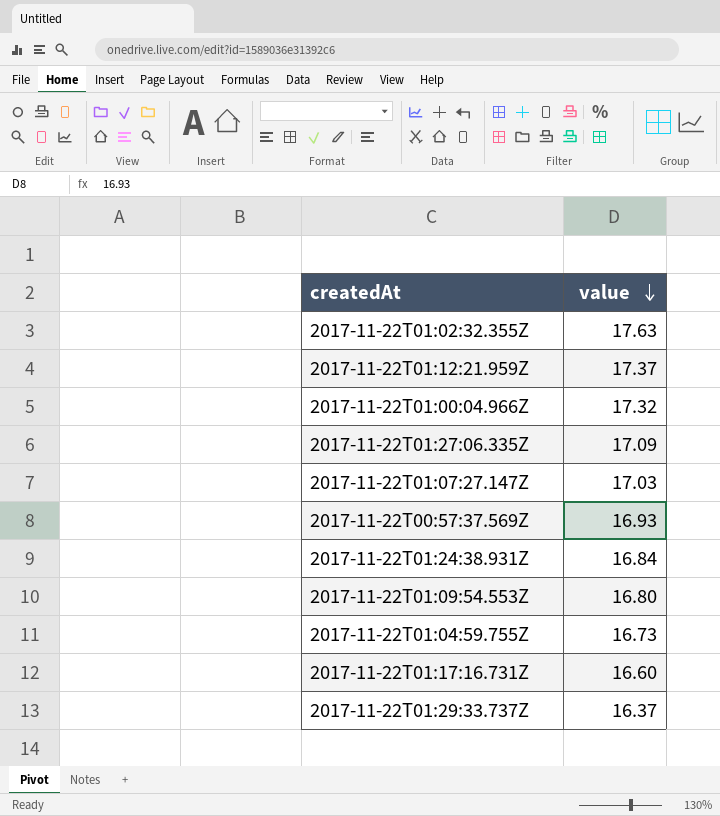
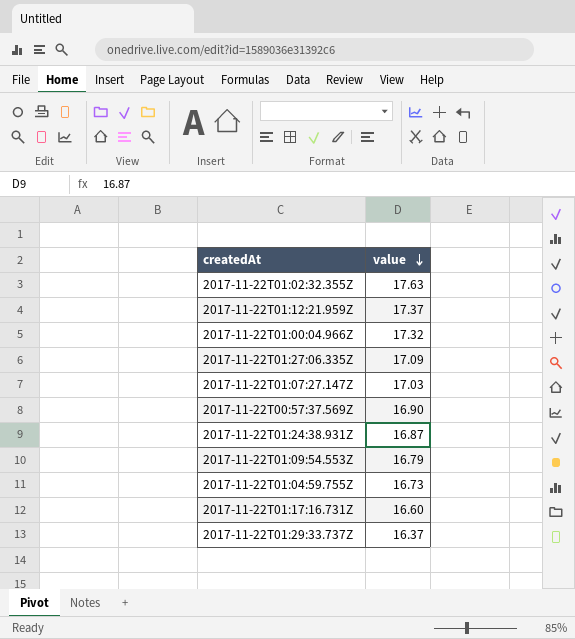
2017-11-22T00:57:37.569Z | value: 16.93 -> 16.90
2017-11-22T01:24:38.931Z | value: 16.84 -> 16.87
2017-11-22T01:09:54.553Z | value: 16.80 -> 16.79

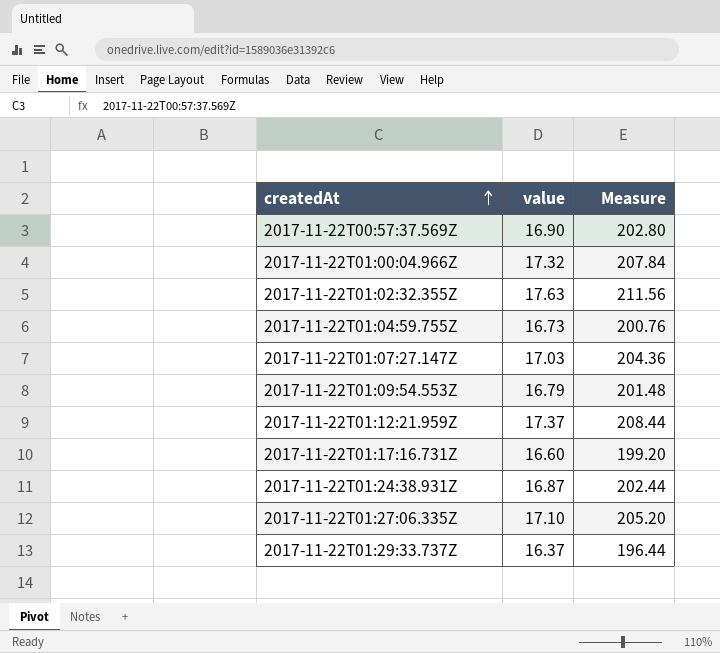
row order: value descending -> createdAt ascending
column Measure | formula: none -> [value] * 12
2017-11-22T01:27:06.335Z | value: 17.09 -> 17.10

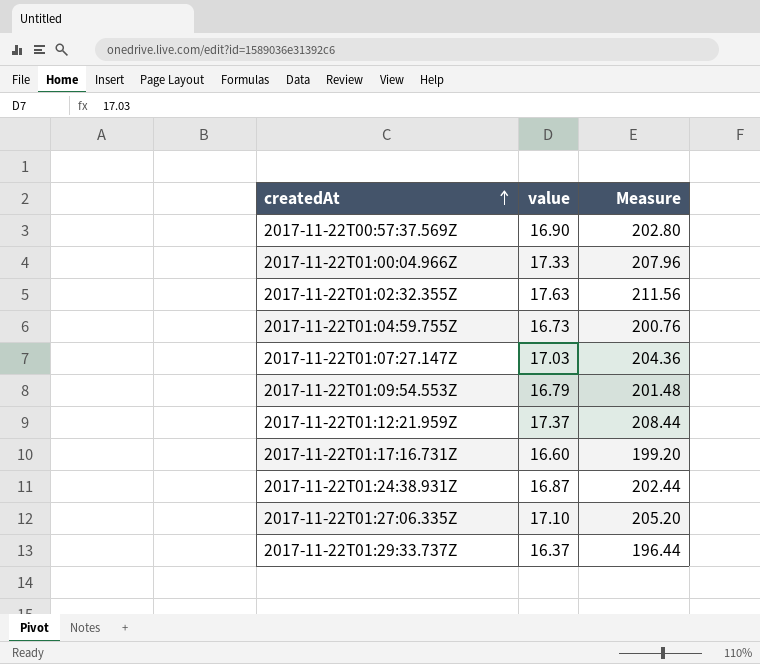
2017-11-22T01:00:04.966Z | value: 17.32 -> 17.33
2017-11-22T01:00:04.966Z | Measure: 207.84 -> 207.96

